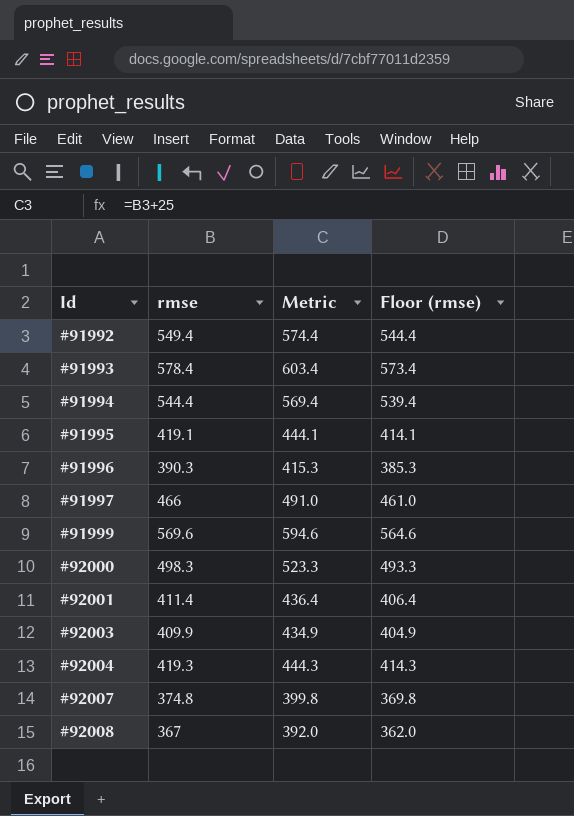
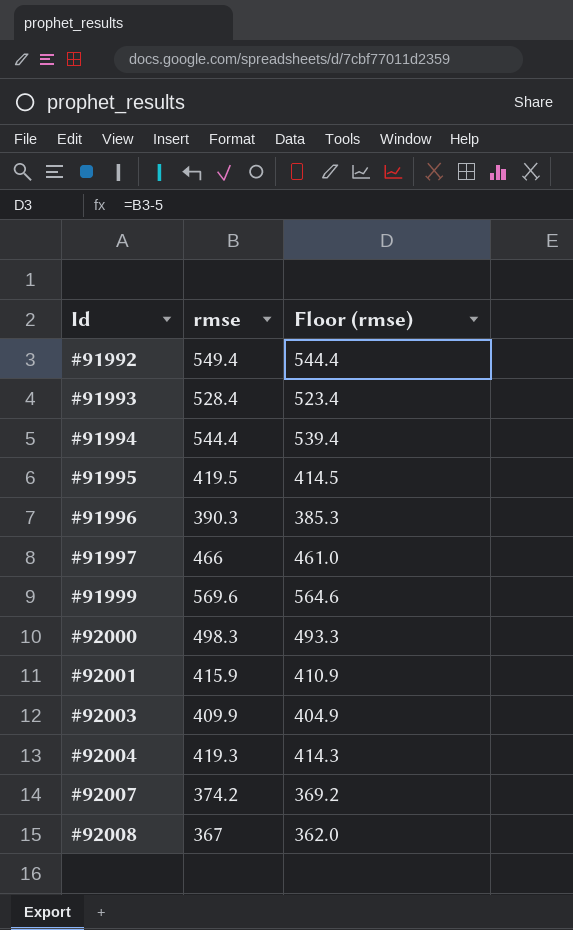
column Metric | formula: [rmse] + 25 -> none
#91993 | rmse: 578.4 -> 528.4
#91993 | Floor (rmse): 573.4 -> 523.4
#91995 | rmse: 419.1 -> 419.5
#91995 | Floor (rmse): 414.1 -> 414.5
#92001 | rmse: 411.4 -> 415.9
#92001 | Floor (rmse): 406.4 -> 410.9
#92007 | rmse: 374.8 -> 374.2
#92007 | Floor (rmse): 369.8 -> 369.2

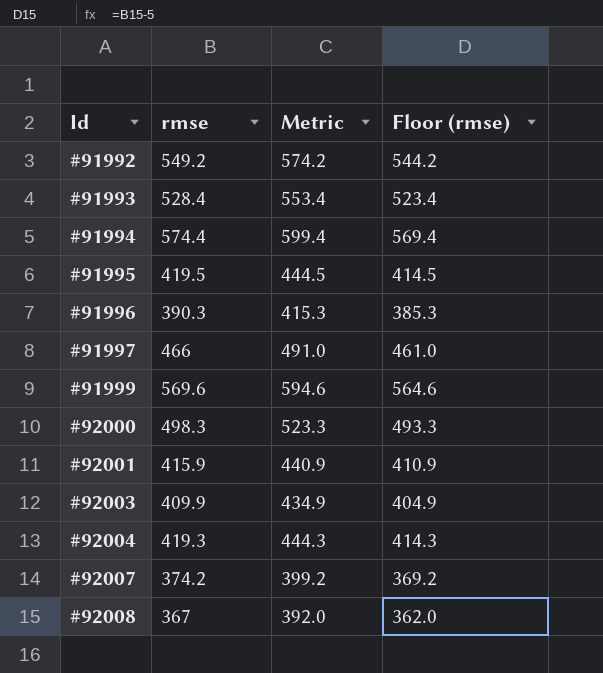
column Metric | formula: none -> [rmse] + 25
#91992 | rmse: 549.4 -> 549.2
#91992 | Floor (rmse): 544.4 -> 544.2
#91994 | rmse: 544.4 -> 574.4
#91994 | Floor (rmse): 539.4 -> 569.4

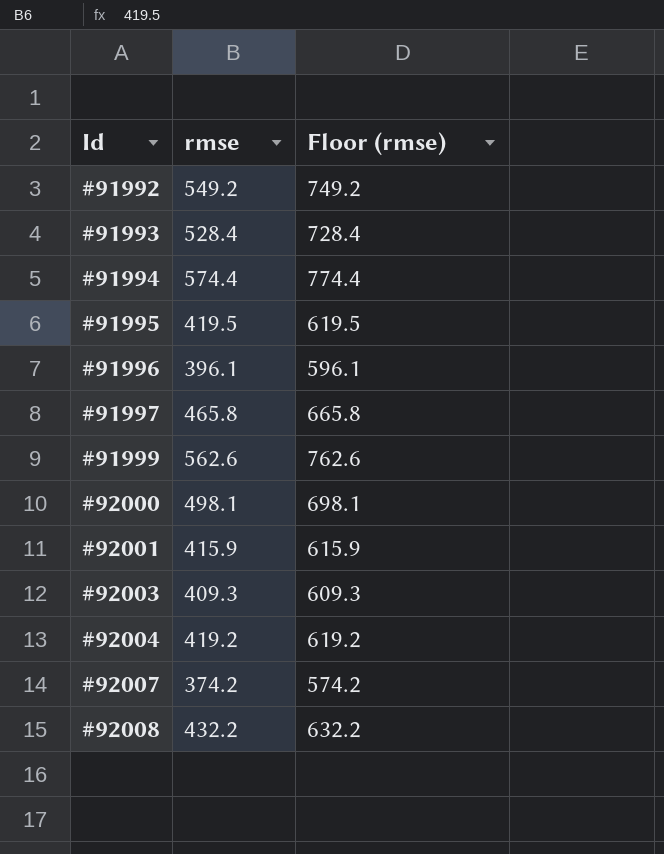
column Metric | formula: [rmse] + 25 -> none
column Floor (rmse) | formula: [rmse] - 5 -> [rmse] + 200
#91996 | rmse: 390.3 -> 396.1
#91997 | rmse: 466 -> 465.8
#91999 | rmse: 569.6 -> 562.6
#92000 | rmse: 498.3 -> 498.1
#92003 | rmse: 409.9 -> 409.3
#92004 | rmse: 419.3 -> 419.2
#92008 | rmse: 367 -> 432.2

